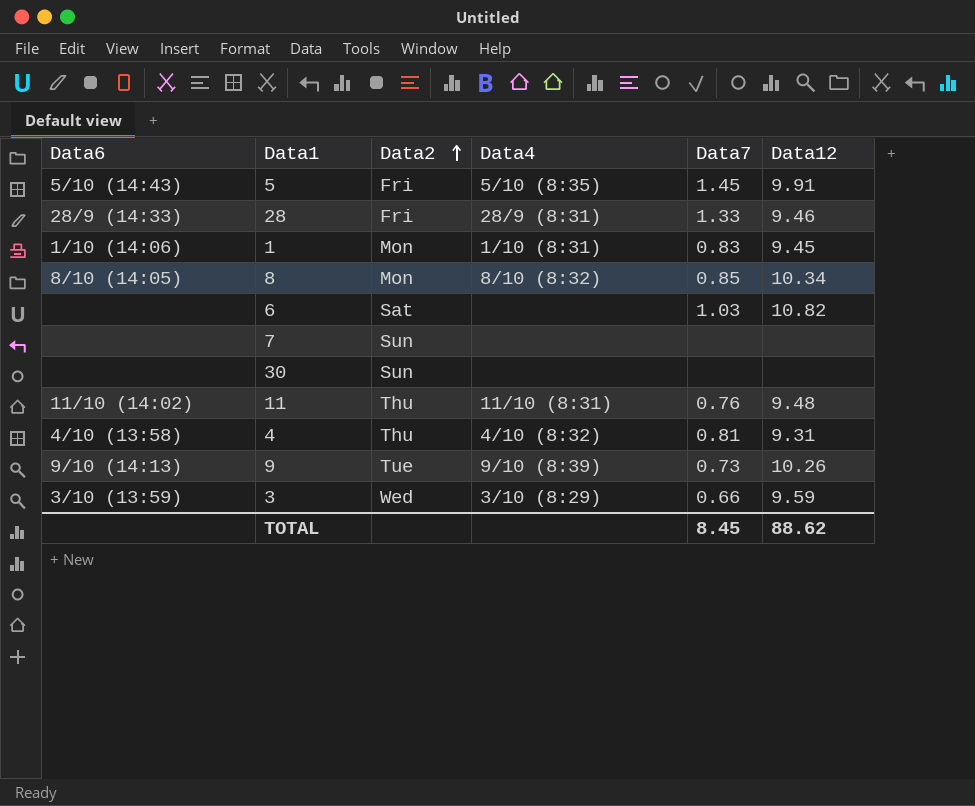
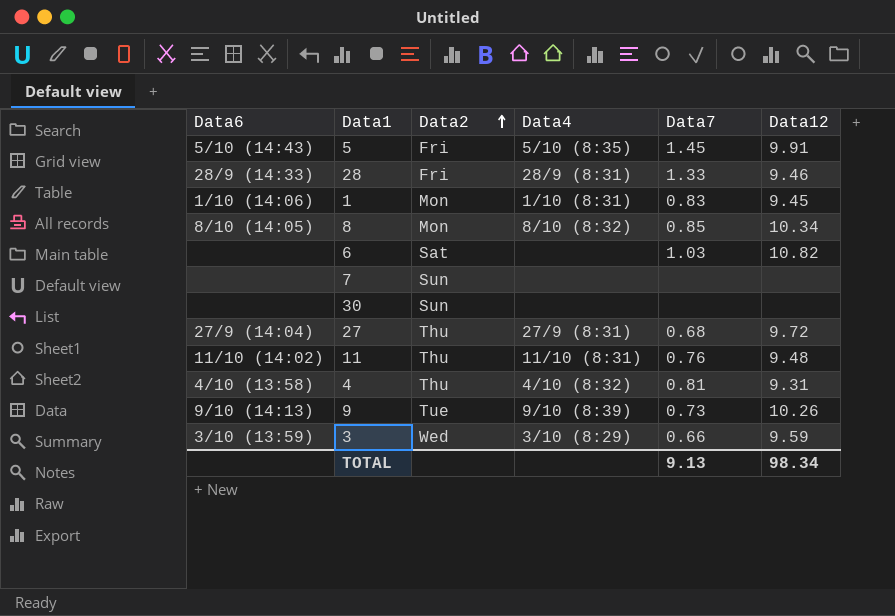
row 27: none -> 27/9 (14:04) | Thu | 27/9 (8:31) | 0.68 | 9.72
TOTAL | Data7: 8.45 -> 9.13
TOTAL | Data12: 88.62 -> 98.34

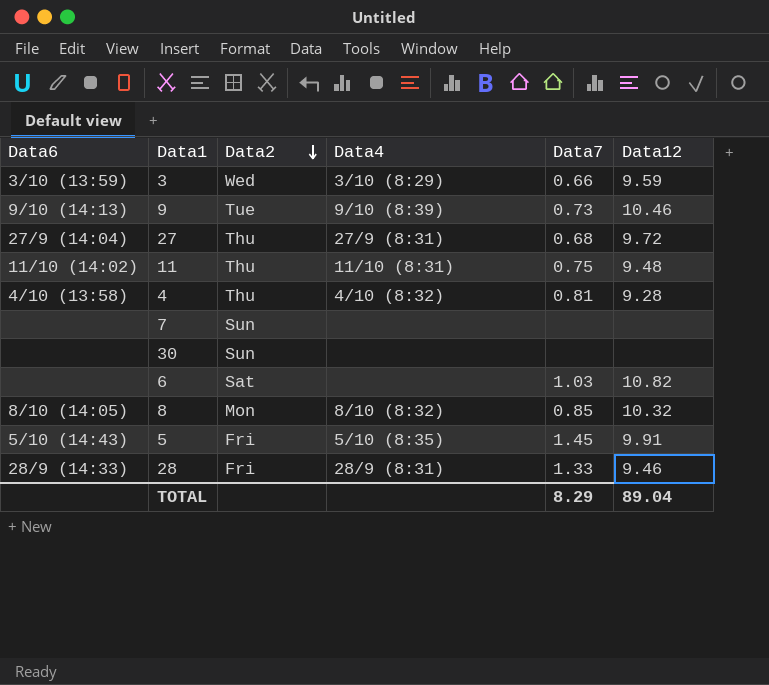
row order: Data2 ascending -> Data2 descending
row 1: 1/10 (14:06) | Mon | 1/10 (8:31) | 0.83 | 9.45 -> none
9 | Data12: 10.26 -> 10.46
11 | Data7: 0.76 -> 0.75
4 | Data12: 9.31 -> 9.28
8 | Data12: 10.34 -> 10.32
TOTAL | Data7: 9.13 -> 8.29
TOTAL | Data12: 98.34 -> 89.04

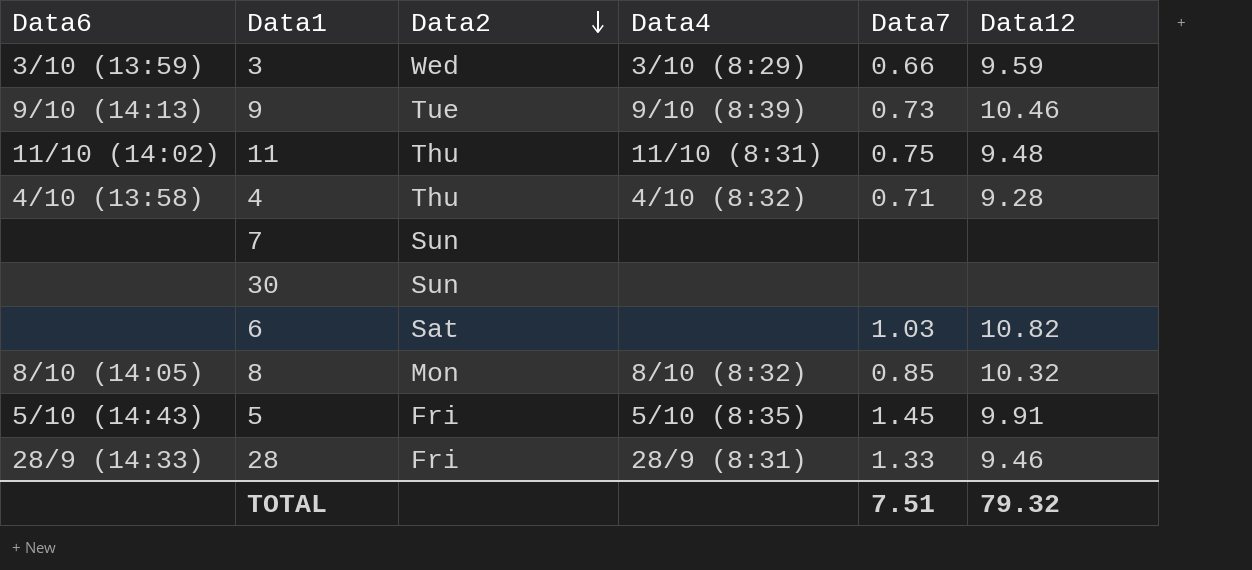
row 27: 27/9 (14:04) | Thu | 27/9 (8:31) | 0.68 | 9.72 -> none
4 | Data7: 0.81 -> 0.71
TOTAL | Data7: 8.29 -> 7.51
TOTAL | Data12: 89.04 -> 79.32

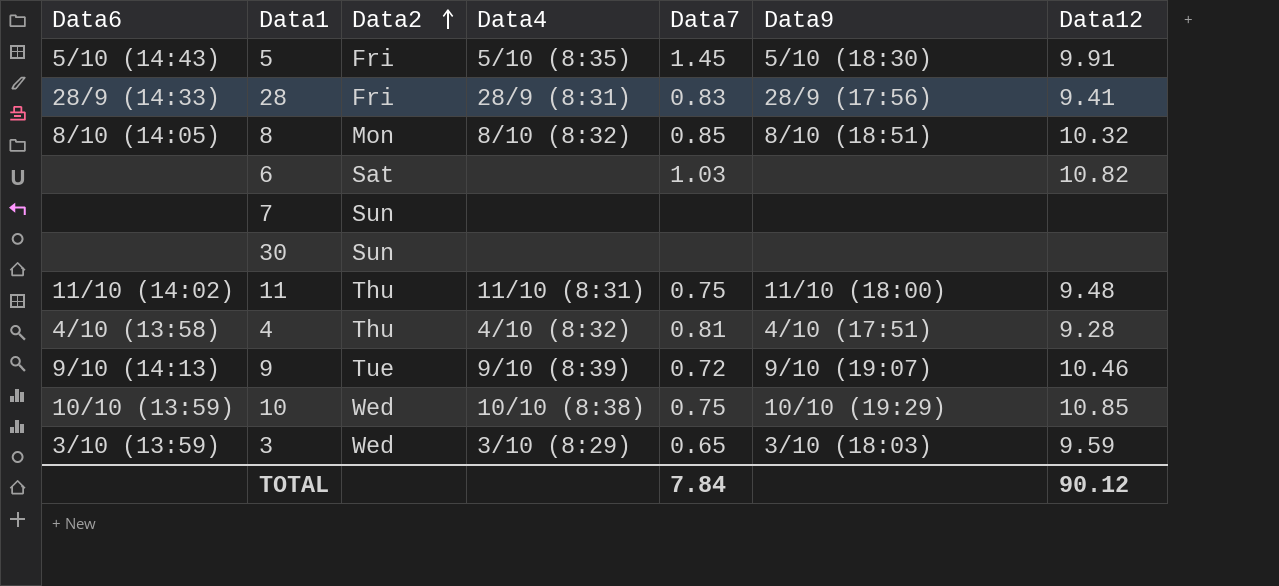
row order: Data2 descending -> Data2 ascending
column Data9 | position: none -> 6
28 | Data7: 1.33 -> 0.83
28 | Data12: 9.46 -> 9.41
4 | Data7: 0.71 -> 0.81
9 | Data7: 0.73 -> 0.72
row 10: none -> 10/10 (13:59) | Wed | 10/10 (8:38) | 0.75 | 10/10 (19:29) | 10.85
3 | Data7: 0.66 -> 0.65
TOTAL | Data7: 7.51 -> 7.84
TOTAL | Data12: 79.32 -> 90.12

